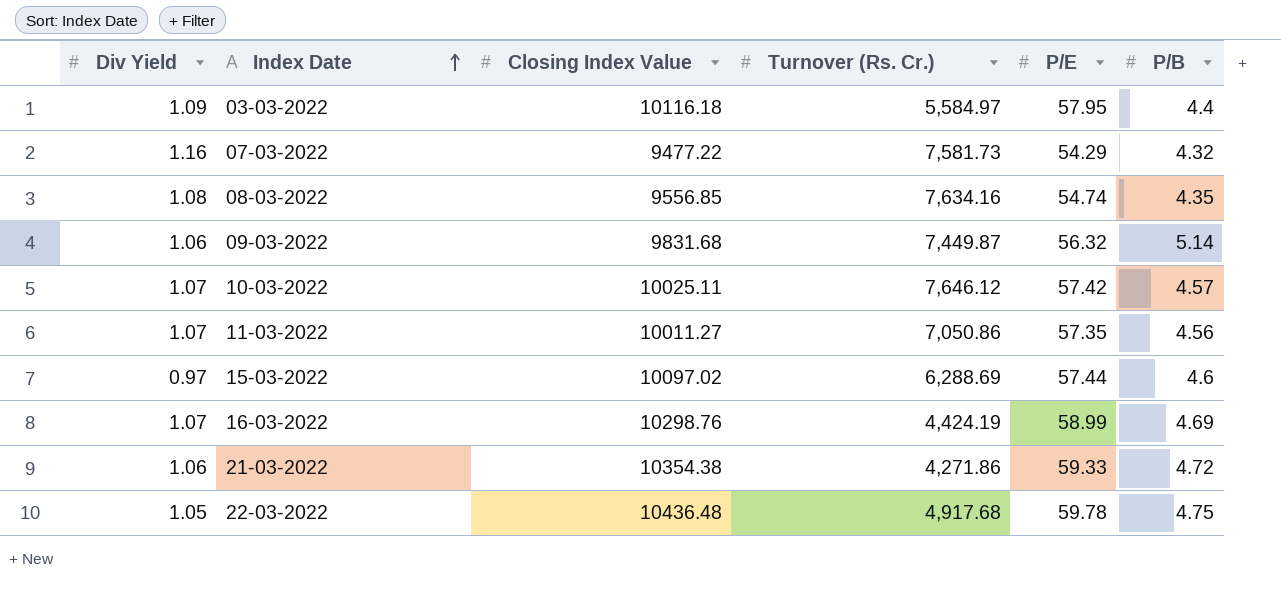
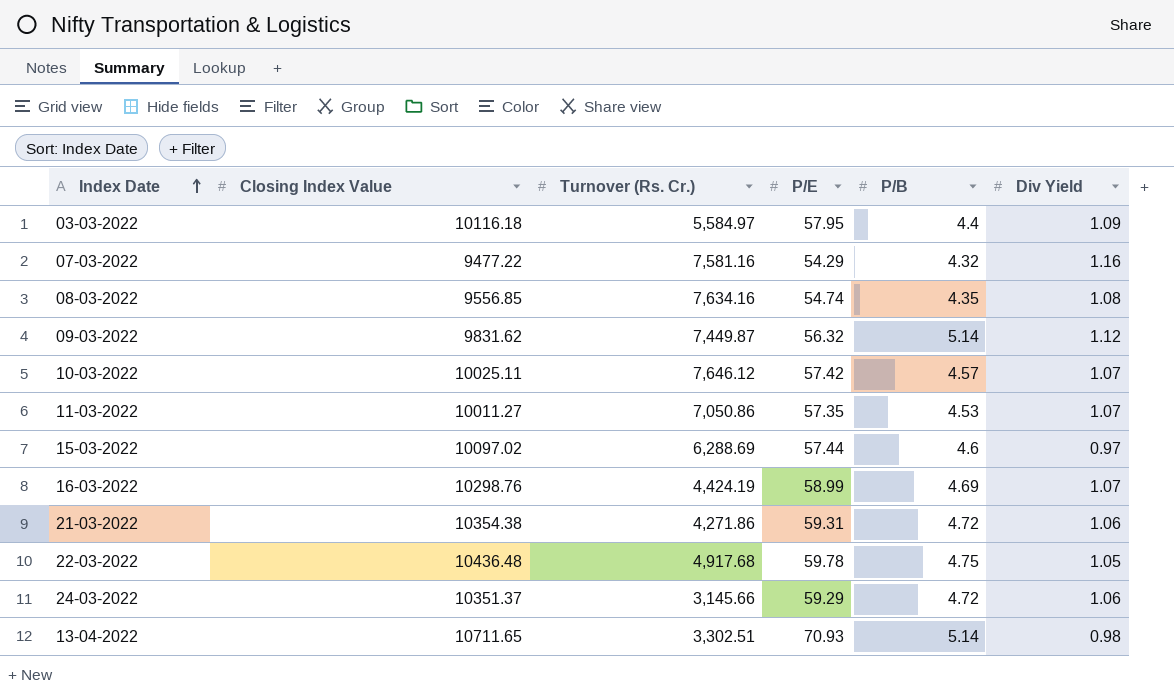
column Div Yield | position: 1 -> 6
07-03-2022 | Turnover (Rs. Cr.): 7,581.73 -> 7,581.16
09-03-2022 | Closing Index Value: 9831.68 -> 9831.62
09-03-2022 | Div Yield: 1.06 -> 1.12
11-03-2022 | P/B: 4.56 -> 4.53
21-03-2022 | P/E: 59.33 -> 59.31
row 24-03-2022: none -> 10351.37 | 3,145.66 | 59.29 | 4.72 | 1.06
row 13-04-2022: none -> 10711.65 | 3,302.51 | 70.93 | 5.14 | 0.98

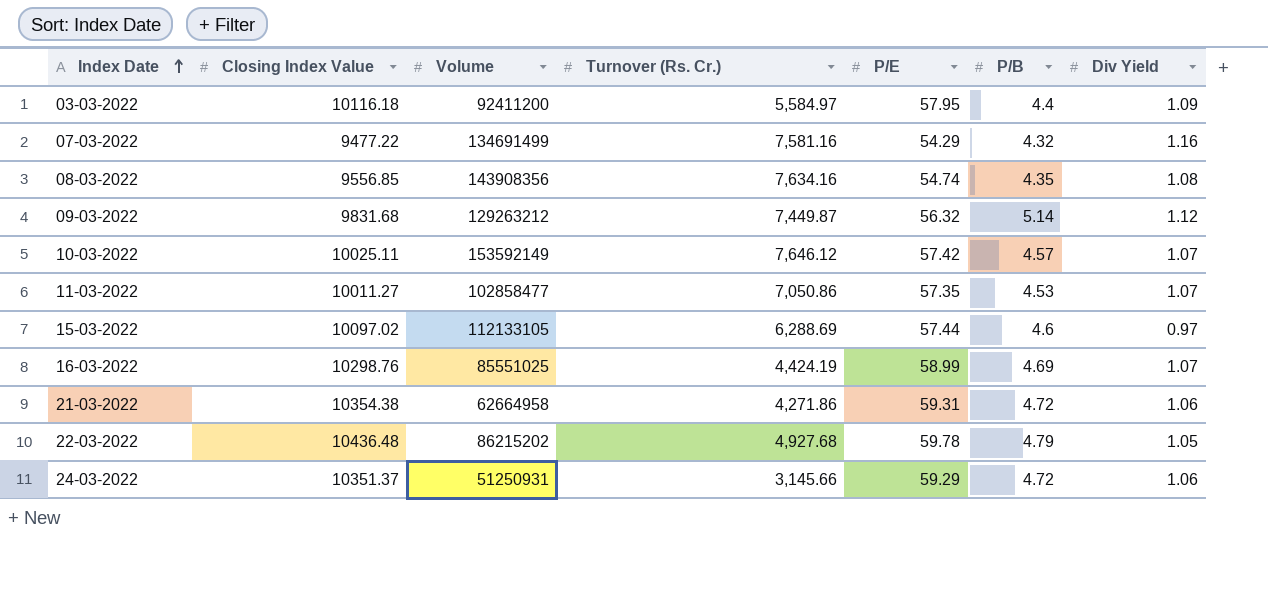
column Volume | position: none -> 3
row 13-04-2022: 10711.65 | 3,302.51 | 70.93 | 5.14 | 0.98 -> none
09-03-2022 | Closing Index Value: 9831.62 -> 9831.68
22-03-2022 | Turnover (Rs. Cr.): 4,917.68 -> 4,927.68
22-03-2022 | P/B: 4.75 -> 4.79

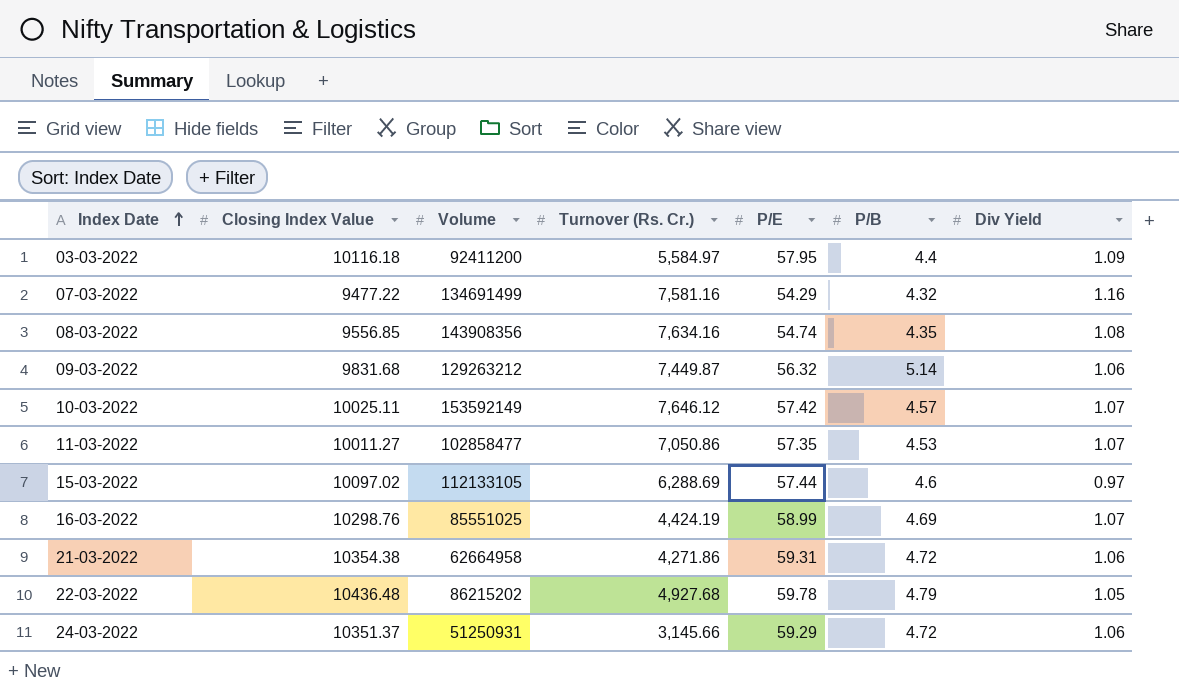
09-03-2022 | Div Yield: 1.12 -> 1.06

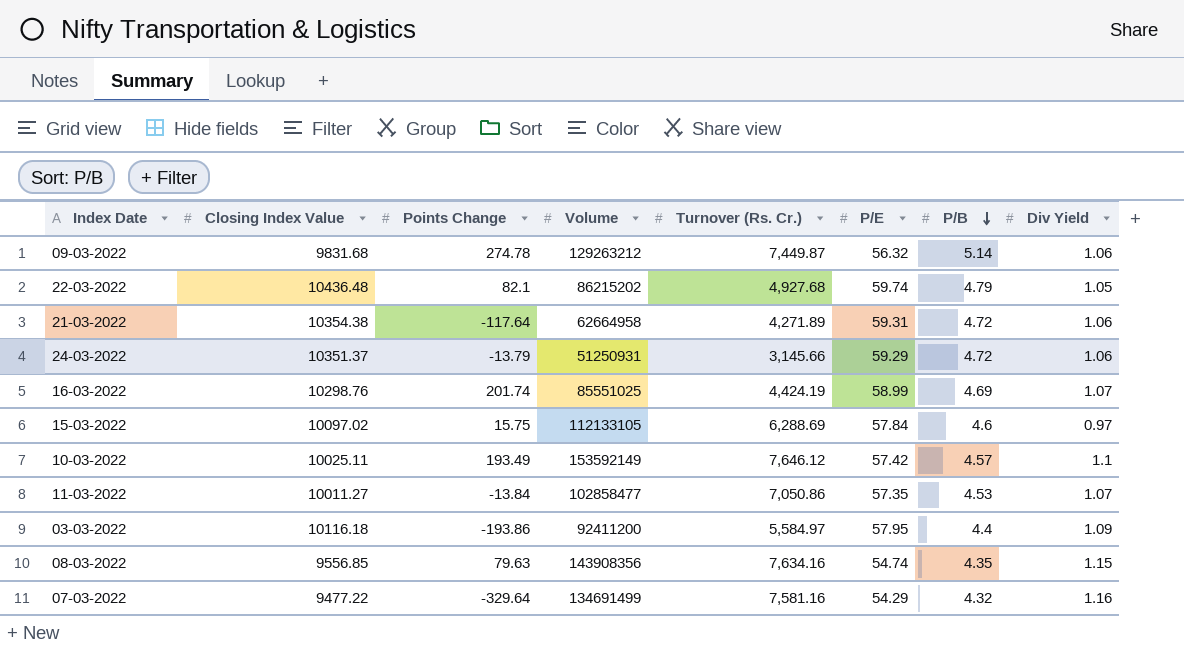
row order: Index Date ascending -> P/B descending
column Points Change | position: none -> 3
22-03-2022 | P/E: 59.78 -> 59.74
21-03-2022 | Turnover (Rs. Cr.): 4,271.86 -> 4,271.89
15-03-2022 | P/E: 57.44 -> 57.84
10-03-2022 | Div Yield: 1.07 -> 1.1
08-03-2022 | Div Yield: 1.08 -> 1.15

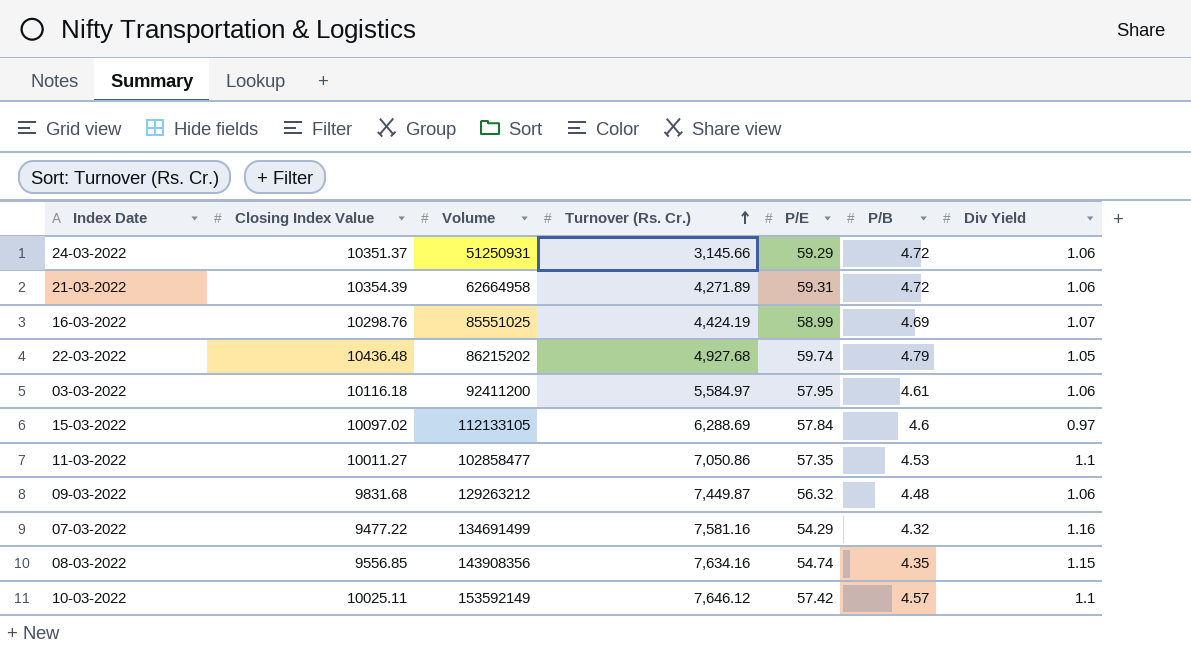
row order: P/B descending -> Turnover (Rs. Cr.) ascending
column Points Change | position: 3 -> none
21-03-2022 | Closing Index Value: 10354.38 -> 10354.39
03-03-2022 | P/B: 4.4 -> 4.61
03-03-2022 | Div Yield: 1.09 -> 1.06
11-03-2022 | Div Yield: 1.07 -> 1.1
09-03-2022 | P/B: 5.14 -> 4.48

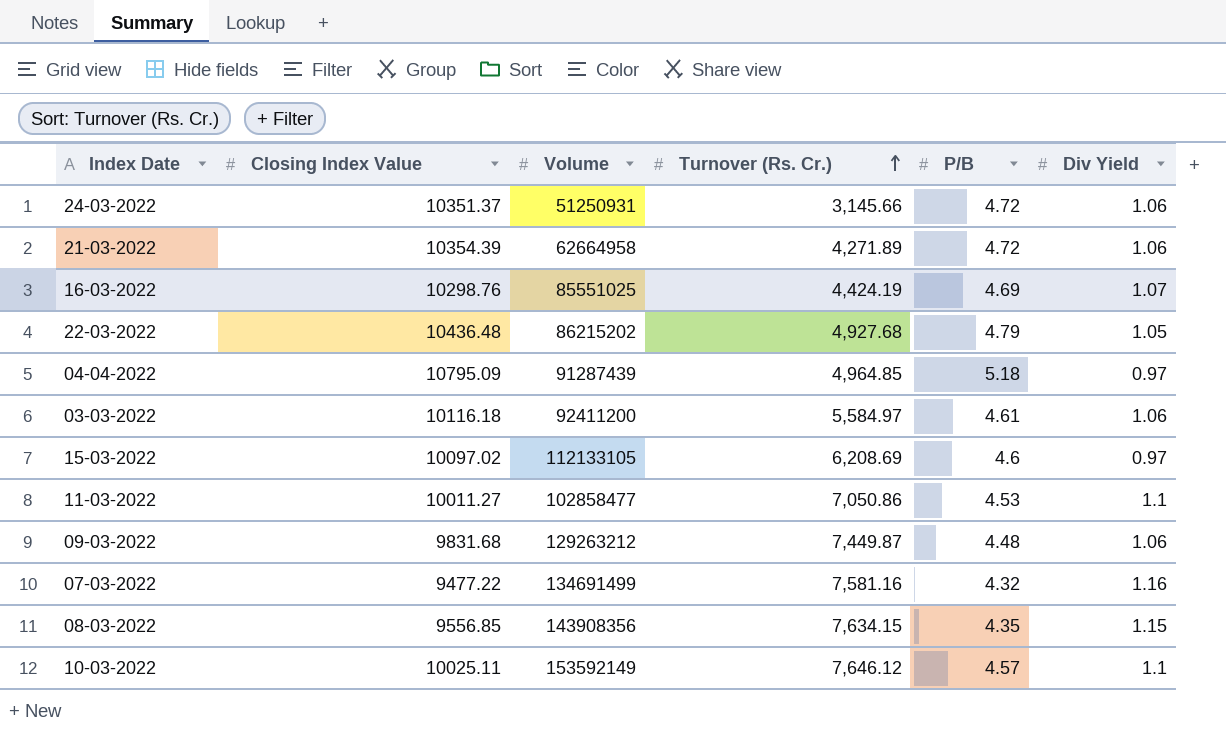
column P/E | position: 5 -> none
row 04-04-2022: none -> 10795.09 | 91287439 | 4,964.85 | 5.18 | 0.97
15-03-2022 | Turnover (Rs. Cr.): 6,288.69 -> 6,208.69
08-03-2022 | Turnover (Rs. Cr.): 7,634.16 -> 7,634.15

